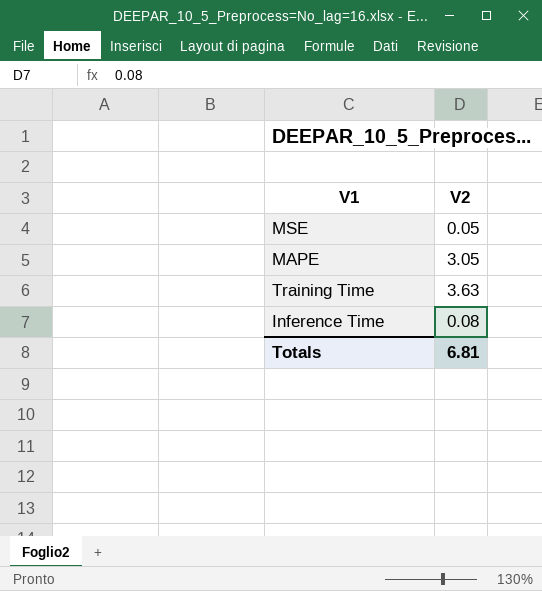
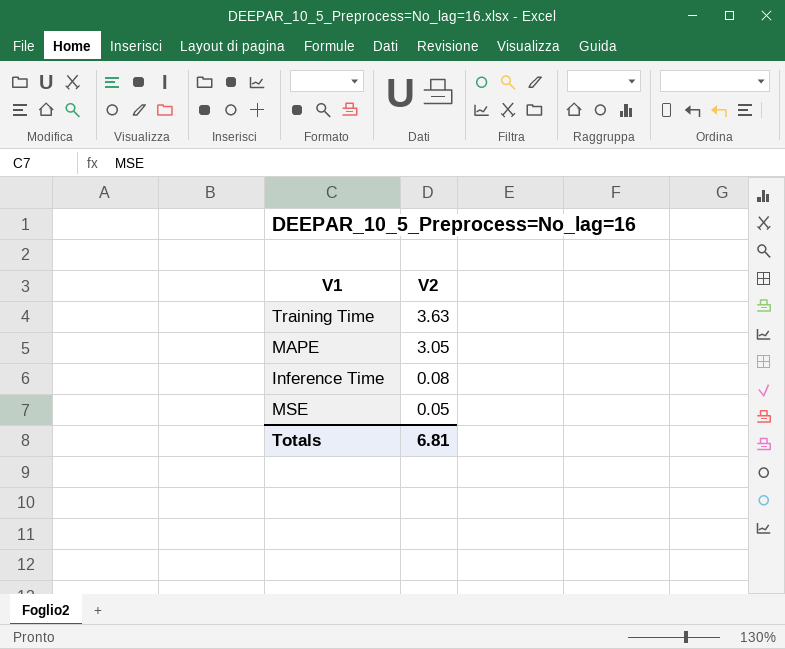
row order: none -> V2 descending

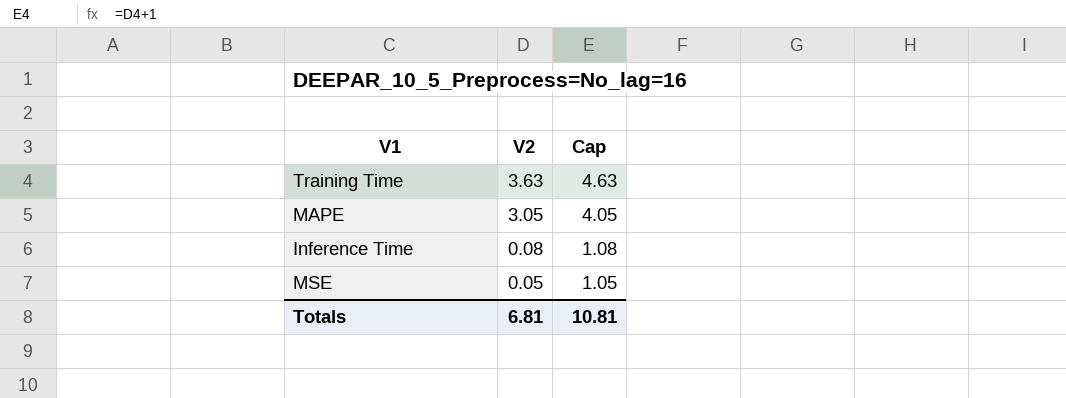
column Cap | formula: none -> [V2] + 1

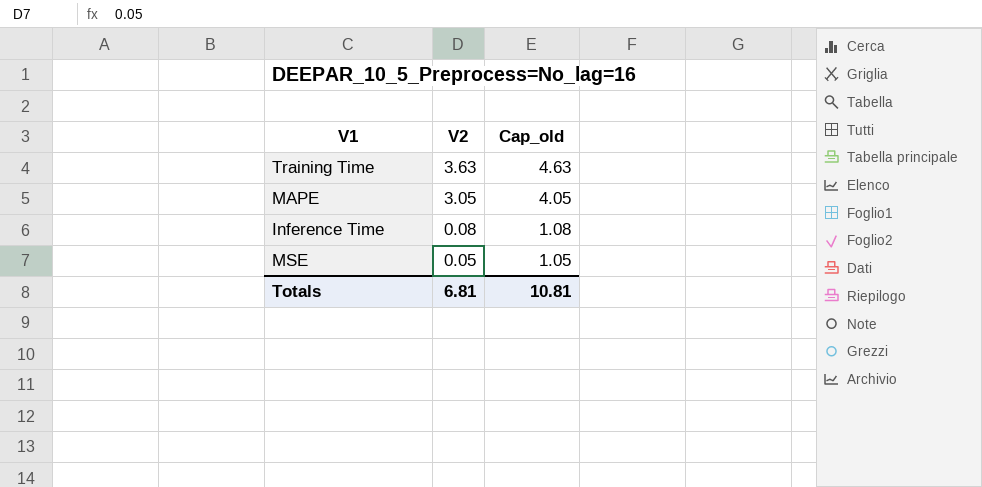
column name: Cap -> Cap_old

